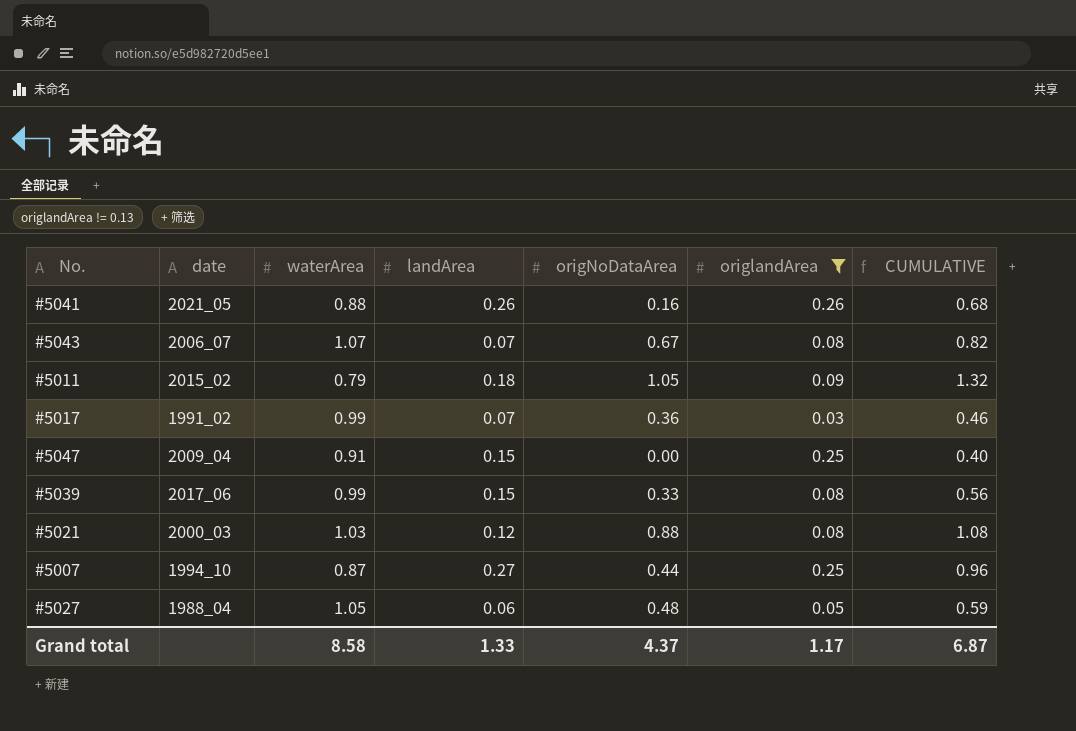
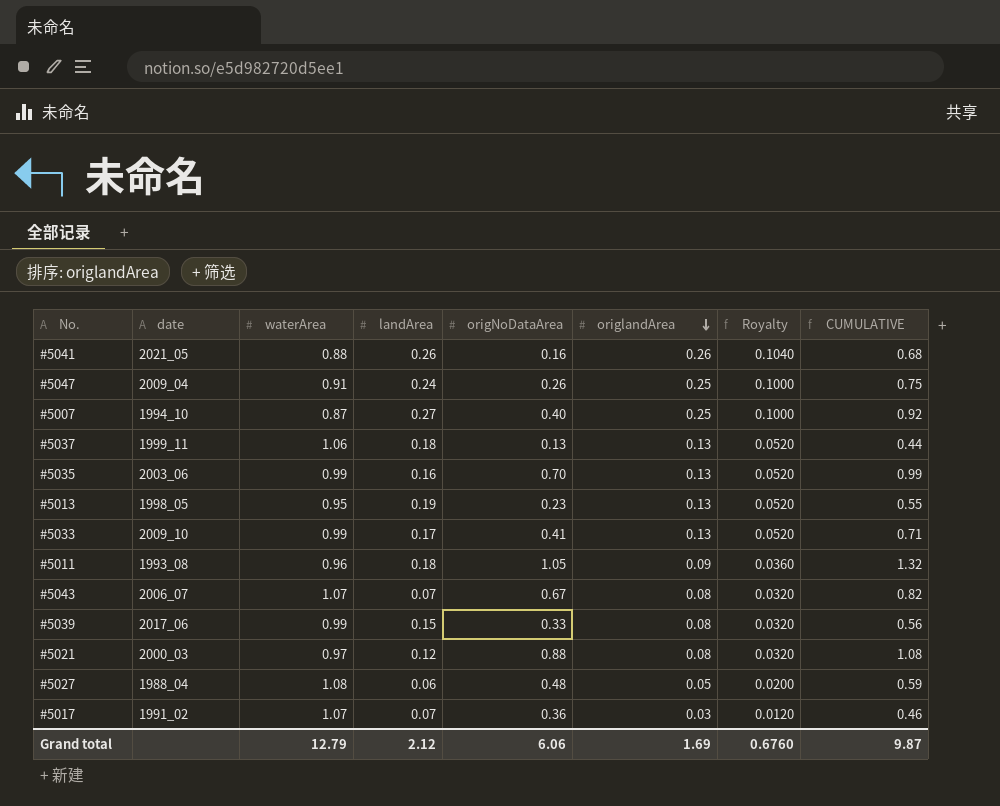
filter: origlandArea != 0.13 -> none
row order: none -> origlandArea descending
column Royalty | formula: none -> [origlandArea] * 0.4
#5047 | landArea: 0.15 -> 0.24
#5047 | origNoDataArea: 0.00 -> 0.26
#5047 | CUMULATIVE: 0.40 -> 0.75
#5007 | origNoDataArea: 0.44 -> 0.40
#5007 | CUMULATIVE: 0.96 -> 0.92
#5011 | date: 2015_02 -> 1993_08
#5011 | waterArea: 0.79 -> 0.96
#5021 | waterArea: 1.03 -> 0.97
#5027 | waterArea: 1.05 -> 1.08
#5017 | waterArea: 0.99 -> 1.07
Grand total | waterArea: 8.58 -> 12.79
Grand total | landArea: 1.33 -> 2.12
Grand total | origNoDataArea: 4.37 -> 6.06
Grand total | origlandArea: 1.17 -> 1.69
Grand total | CUMULATIVE: 6.87 -> 9.87

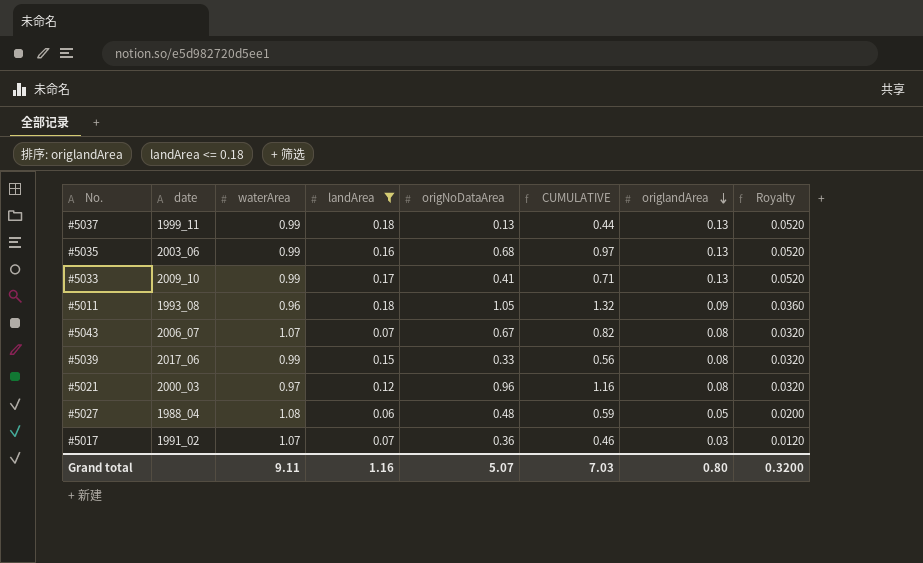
filter: none -> landArea <= 0.18
column CUMULATIVE | position: 8 -> 6
#5037 | waterArea: 1.06 -> 0.99
#5035 | origNoDataArea: 0.70 -> 0.68
#5035 | CUMULATIVE: 0.99 -> 0.97
#5021 | origNoDataArea: 0.88 -> 0.96
#5021 | CUMULATIVE: 1.08 -> 1.16
Grand total | waterArea: 12.79 -> 9.11
Grand total | landArea: 2.12 -> 1.16
Grand total | origNoDataArea: 6.06 -> 5.07
Grand total | CUMULATIVE: 9.87 -> 7.03
Grand total | origlandArea: 1.69 -> 0.80
Grand total | Royalty: 0.6760 -> 0.3200

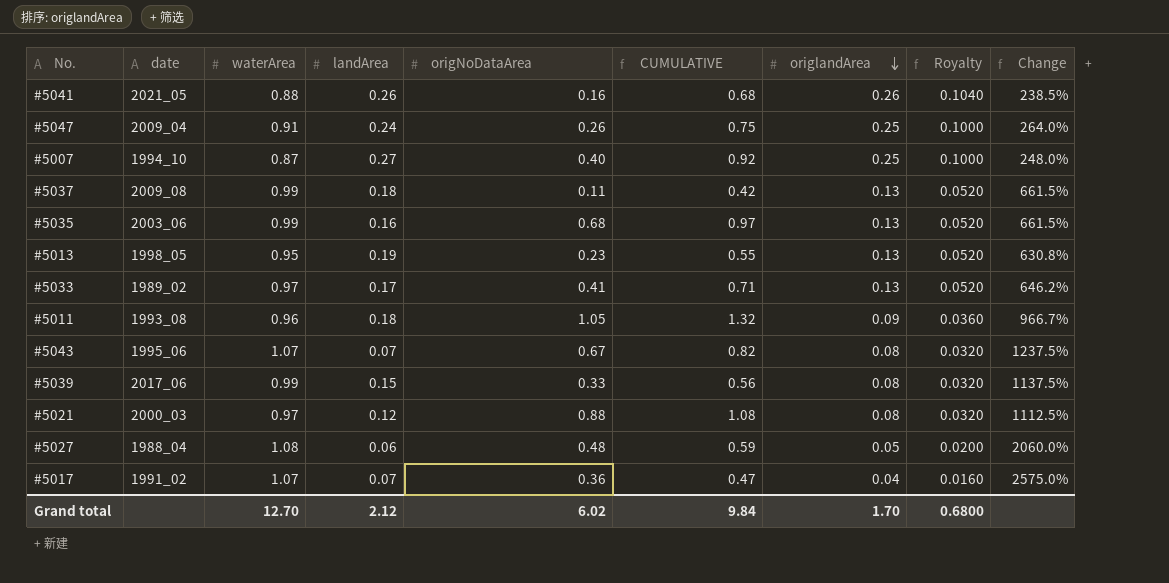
filter: landArea <= 0.18 -> none
column Change | formula: none -> ([waterArea] - [origlandArea]) / [origlandArea]
#5037 | date: 1999_11 -> 2009_08
#5037 | origNoDataArea: 0.13 -> 0.11
#5037 | CUMULATIVE: 0.44 -> 0.42
#5033 | date: 2009_10 -> 1989_02
#5033 | waterArea: 0.99 -> 0.97
#5043 | date: 2006_07 -> 1995_06
#5021 | origNoDataArea: 0.96 -> 0.88
#5021 | CUMULATIVE: 1.16 -> 1.08
#5017 | CUMULATIVE: 0.46 -> 0.47
#5017 | origlandArea: 0.03 -> 0.04
#5017 | Royalty: 0.0120 -> 0.0160
Grand total | waterArea: 9.11 -> 12.70
Grand total | landArea: 1.16 -> 2.12
Grand total | origNoDataArea: 5.07 -> 6.02
Grand total | CUMULATIVE: 7.03 -> 9.84
Grand total | origlandArea: 0.80 -> 1.70
Grand total | Royalty: 0.3200 -> 0.6800

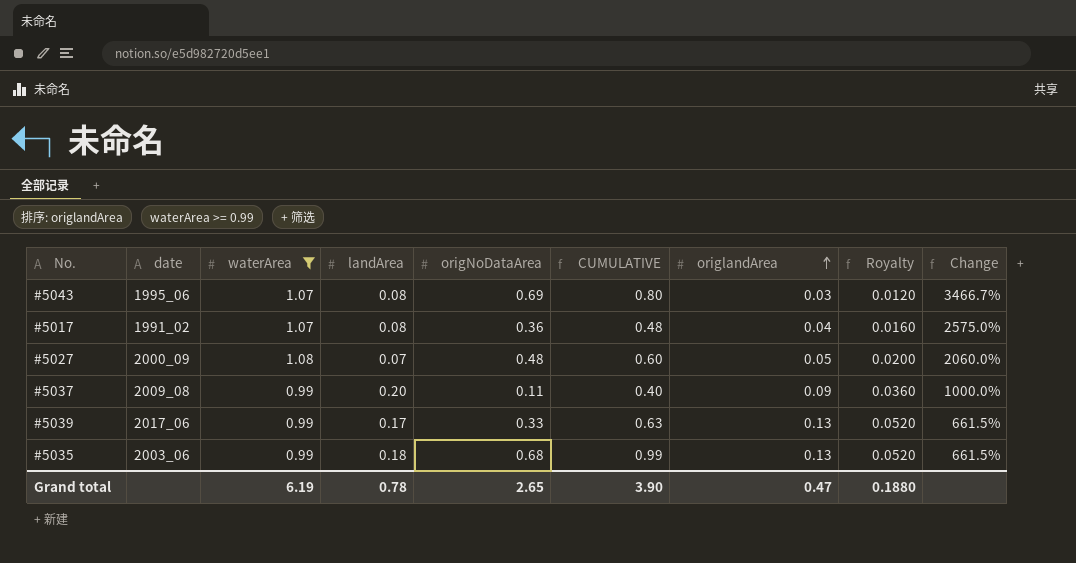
filter: none -> waterArea >= 0.99
row order: origlandArea descending -> origlandArea ascending
#5043 | landArea: 0.07 -> 0.08
#5043 | origNoDataArea: 0.67 -> 0.69
#5043 | CUMULATIVE: 0.82 -> 0.80
#5043 | origlandArea: 0.08 -> 0.03
#5043 | Royalty: 0.0320 -> 0.0120
#5043 | Change: 1237.5% -> 3466.7%
#5017 | landArea: 0.07 -> 0.08
#5017 | CUMULATIVE: 0.47 -> 0.48
#5027 | date: 1988_04 -> 2000_09
#5027 | landArea: 0.06 -> 0.07
#5027 | CUMULATIVE: 0.59 -> 0.60
#5037 | landArea: 0.18 -> 0.20
#5037 | CUMULATIVE: 0.42 -> 0.40
#5037 | origlandArea: 0.13 -> 0.09
#5037 | Royalty: 0.0520 -> 0.0360
#5037 | Change: 661.5% -> 1000.0%
#5039 | landArea: 0.15 -> 0.17
#5039 | CUMULATIVE: 0.56 -> 0.63
#5039 | origlandArea: 0.08 -> 0.13
#5039 | Royalty: 0.0320 -> 0.0520
#5039 | Change: 1137.5% -> 661.5%
#5035 | landArea: 0.16 -> 0.18
#5035 | CUMULATIVE: 0.97 -> 0.99
Grand total | waterArea: 12.70 -> 6.19
Grand total | landArea: 2.12 -> 0.78
Grand total | origNoDataArea: 6.02 -> 2.65
Grand total | CUMULATIVE: 9.84 -> 3.90
Grand total | origlandArea: 1.70 -> 0.47
Grand total | Royalty: 0.6800 -> 0.1880

